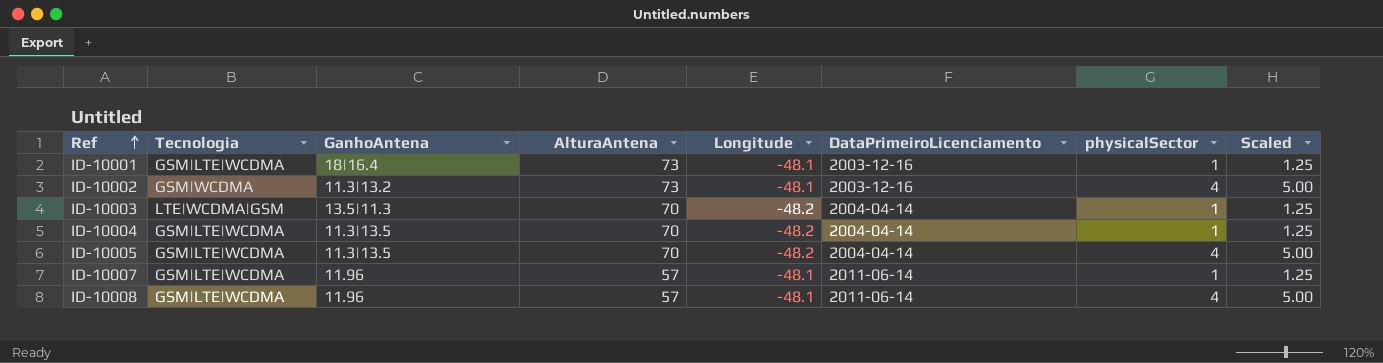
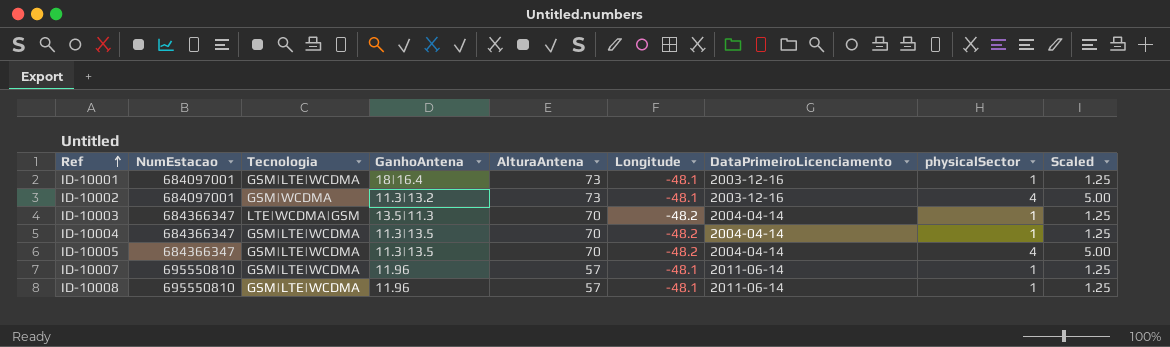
column NumEstacao | position: none -> 2
ID-10008 | physicalSector: 4 -> 1
ID-10008 | Scaled: 5.00 -> 1.25

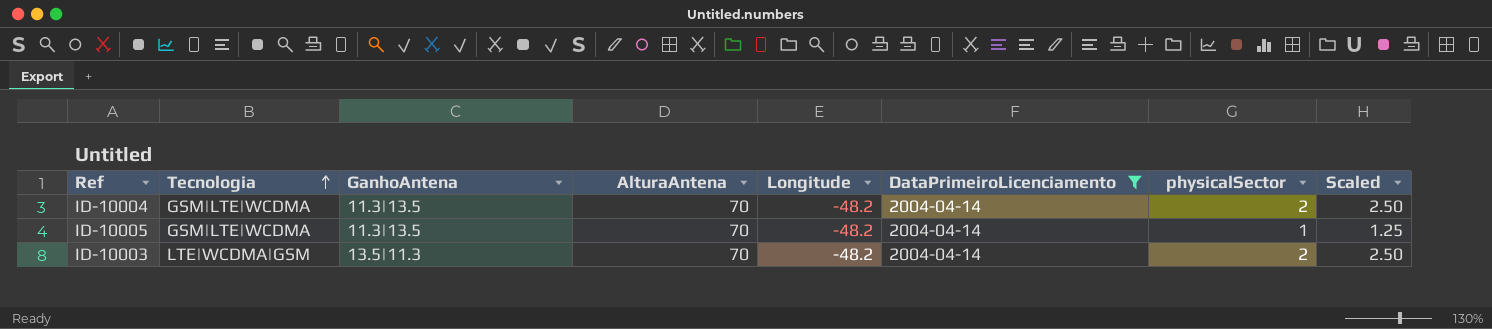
filter: none -> DataPrimeiroLicenciamento = 2004-04-14
row order: Ref ascending -> Tecnologia ascending
column NumEstacao | position: 2 -> none
ID-10004 | physicalSector: 1 -> 2
ID-10004 | Scaled: 1.25 -> 2.50
ID-10005 | physicalSector: 4 -> 1
ID-10005 | Scaled: 5.00 -> 1.25
ID-10003 | physicalSector: 1 -> 2
ID-10003 | Scaled: 1.25 -> 2.50

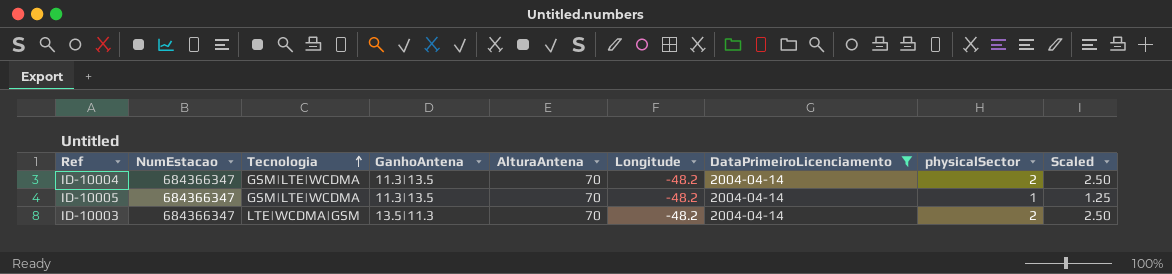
column NumEstacao | position: none -> 2

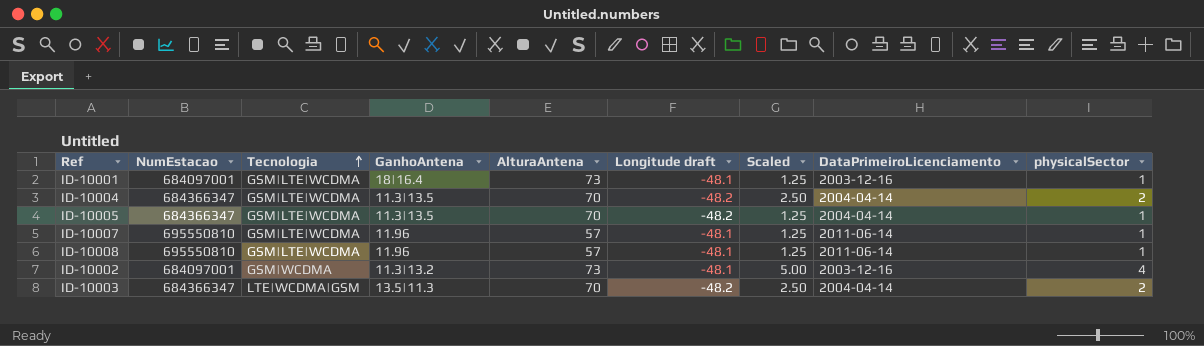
filter: DataPrimeiroLicenciamento = 2004-04-14 -> none
column name: Longitude -> Longitude draft
column Scaled | position: 9 -> 7

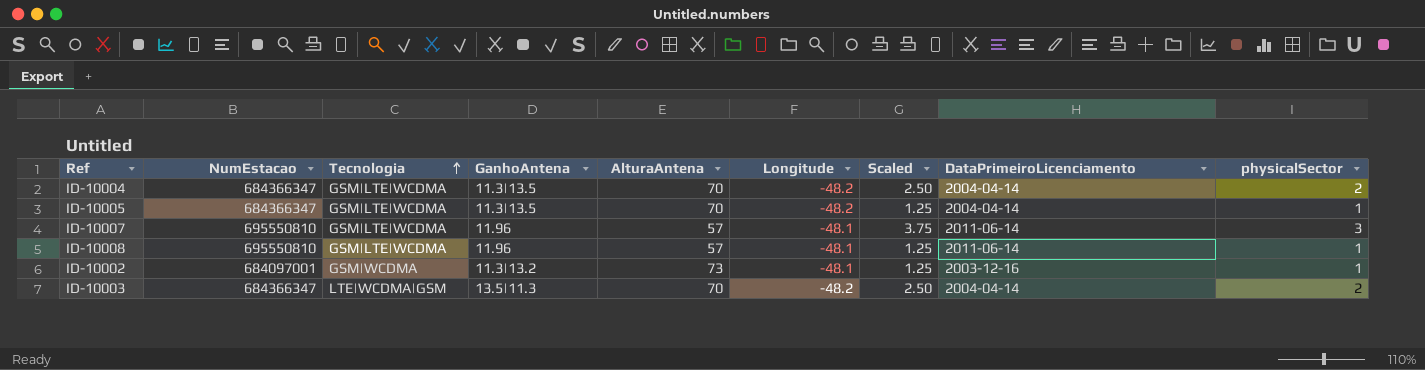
column name: Longitude draft -> Longitude
row ID-10001: 684097001 | GSM|LTE|WCDMA | 18|16.4 | 73 | -48.1 | 1.25 | 2003-12-16 | 1 -> none
ID-10007 | Scaled: 1.25 -> 3.75
ID-10007 | physicalSector: 1 -> 3
ID-10002 | Scaled: 5.00 -> 1.25
ID-10002 | physicalSector: 4 -> 1

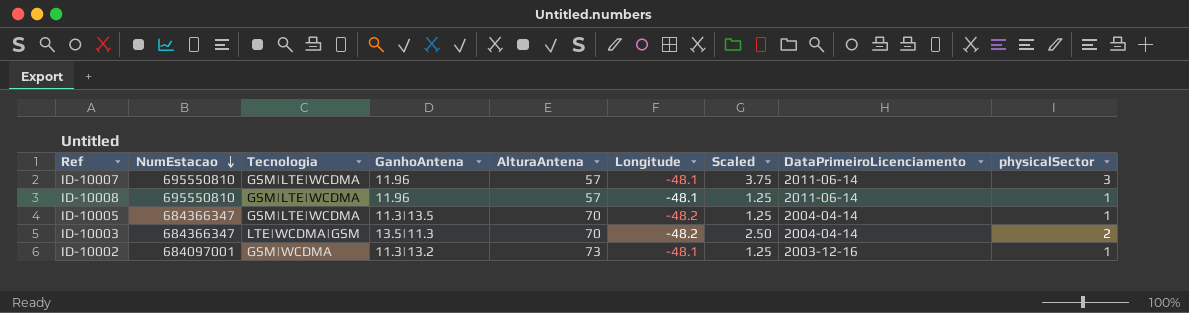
row order: Tecnologia ascending -> NumEstacao descending
row ID-10004: 684366347 | GSM|LTE|WCDMA | 11.3|13.5 | 70 | -48.2 | 2.50 | 2004-04-14 | 2 -> none

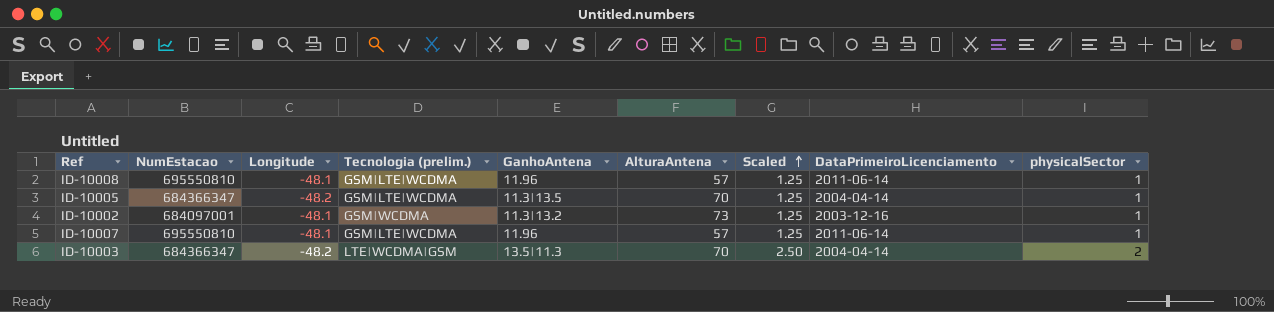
row order: NumEstacao descending -> Scaled ascending
column Longitude | position: 6 -> 3
column name: Tecnologia -> Tecnologia (prelim.)
ID-10007 | Scaled: 3.75 -> 1.25
ID-10007 | physicalSector: 3 -> 1

